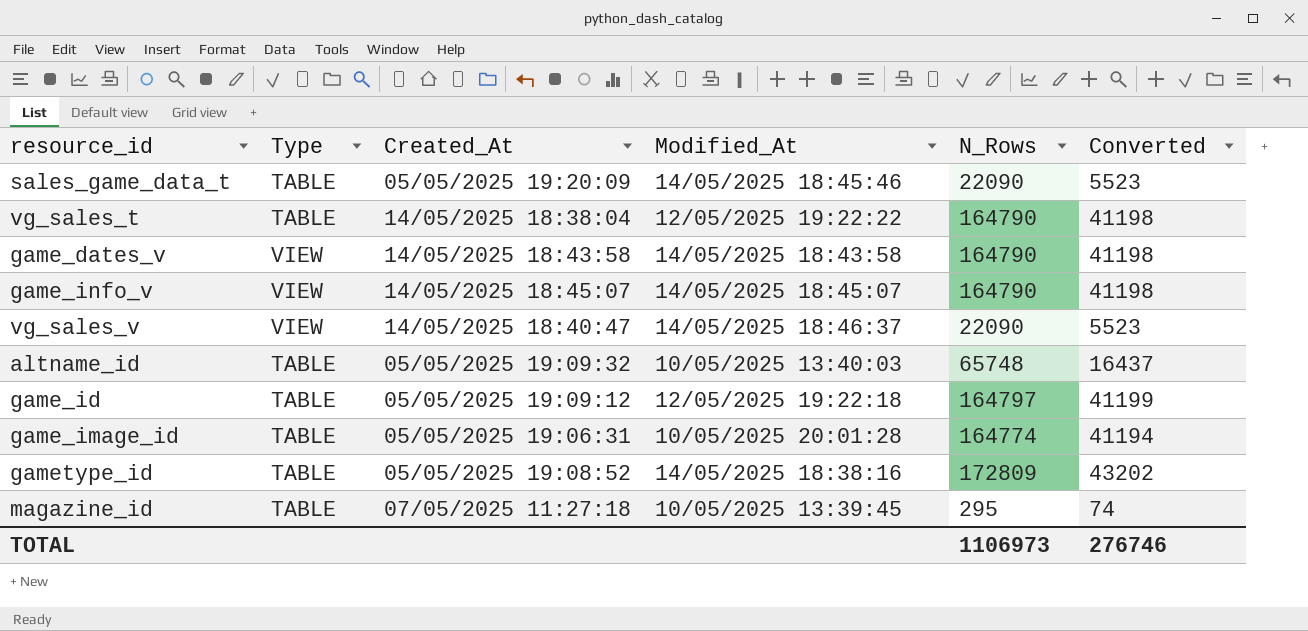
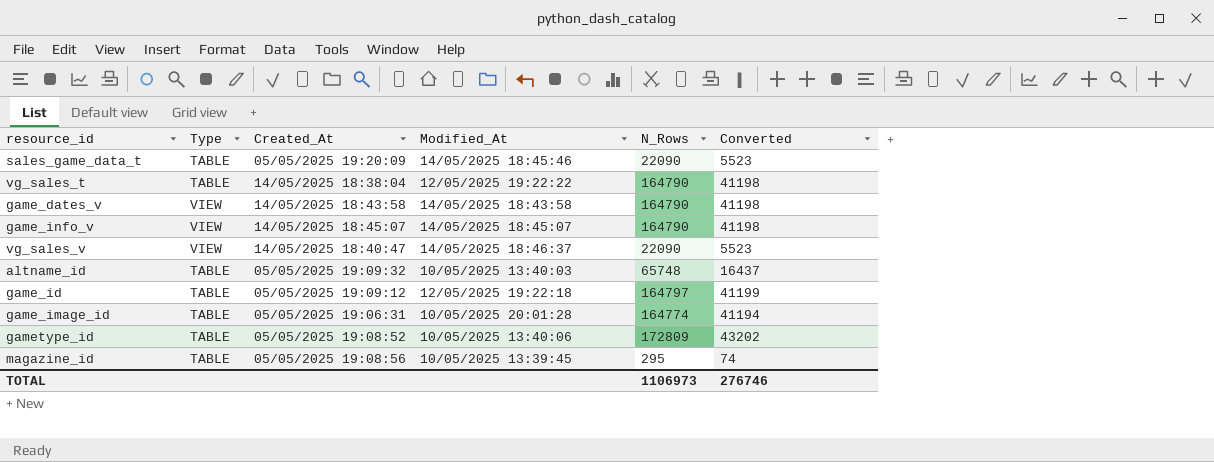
gametype_id | Modified_At: 14/05/2025 18:38:16 -> 10/05/2025 13:40:06
magazine_id | Created_At: 07/05/2025 11:27:18 -> 05/05/2025 19:08:56

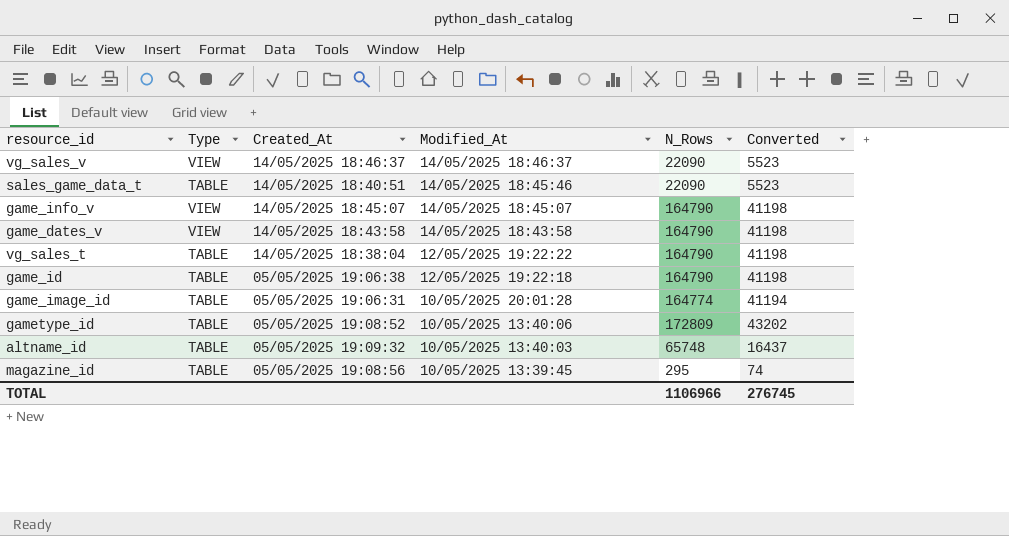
row order: none -> Modified_At descending
vg_sales_v | Created_At: 14/05/2025 18:40:47 -> 14/05/2025 18:46:37
sales_game_data_t | Created_At: 05/05/2025 19:20:09 -> 14/05/2025 18:40:51
game_id | Created_At: 05/05/2025 19:09:12 -> 05/05/2025 19:06:38
game_id | N_Rows: 164797 -> 164790
game_id | Converted: 41199 -> 41198
TOTAL | N_Rows: 1106973 -> 1106966
TOTAL | Converted: 276746 -> 276745

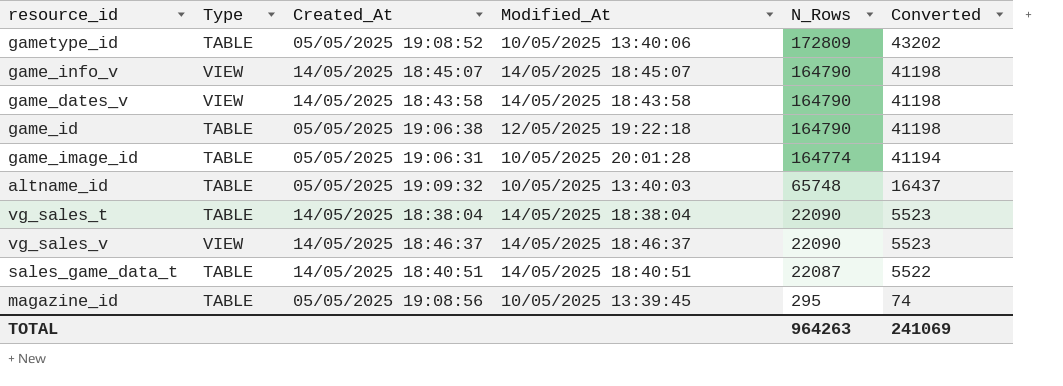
row order: Modified_At descending -> N_Rows descending
vg_sales_t | Modified_At: 12/05/2025 19:22:22 -> 14/05/2025 18:38:04
vg_sales_t | N_Rows: 164790 -> 22090
vg_sales_t | Converted: 41198 -> 5523
sales_game_data_t | Modified_At: 14/05/2025 18:45:46 -> 14/05/2025 18:40:51
sales_game_data_t | N_Rows: 22090 -> 22087
sales_game_data_t | Converted: 5523 -> 5522
TOTAL | N_Rows: 1106966 -> 964263
TOTAL | Converted: 276745 -> 241069

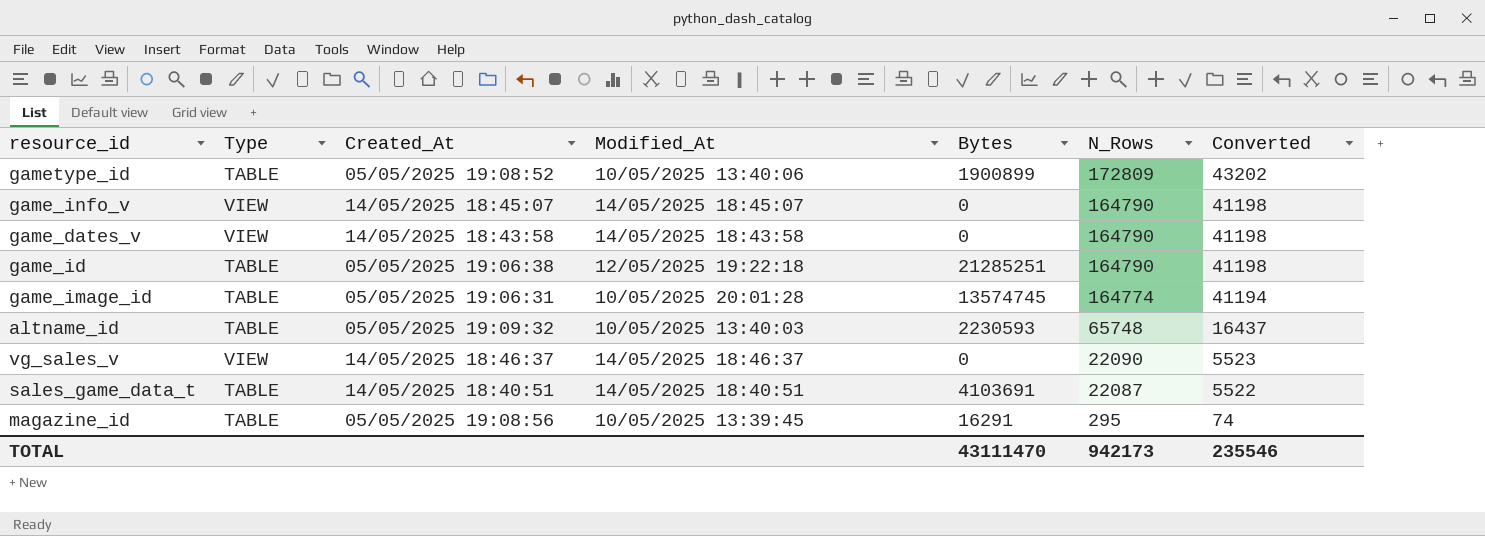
column Bytes | position: none -> 5
row vg_sales_t: TABLE | 14/05/2025 18:38:04 | 14/05/2025 18:38:04 | 22090 | 5523 -> none
TOTAL | N_Rows: 964263 -> 942173
TOTAL | Converted: 241069 -> 235546

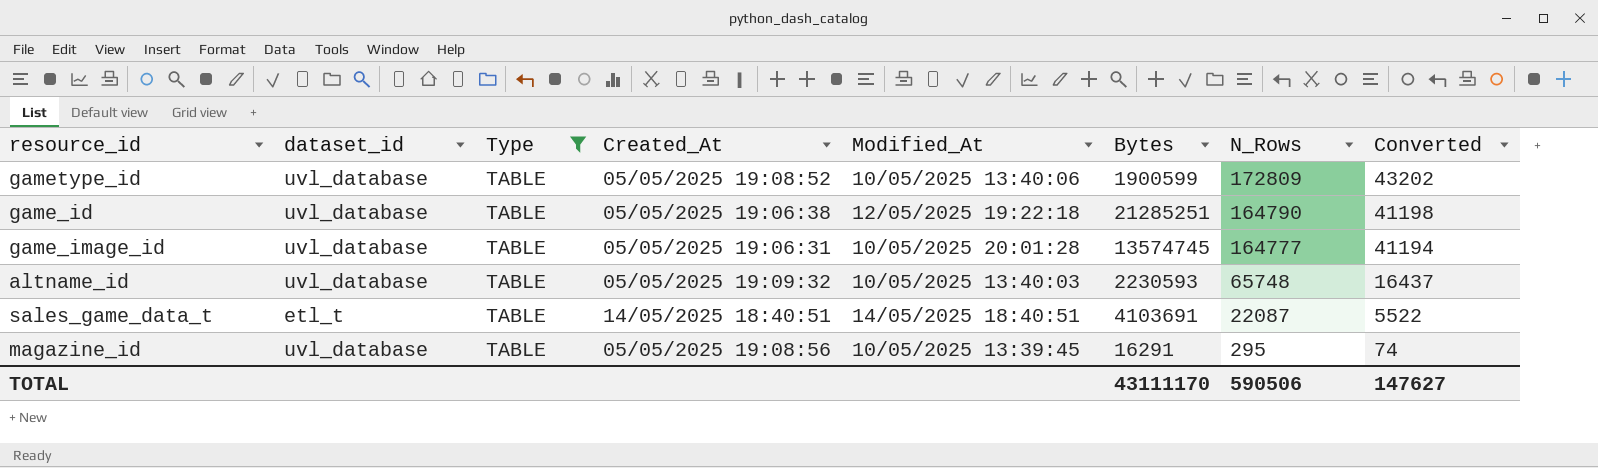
filter: none -> Type = TABLE
column dataset_id | position: none -> 2
gametype_id | Bytes: 1900899 -> 1900599
game_image_id | N_Rows: 164774 -> 164777
TOTAL | Bytes: 43111470 -> 43111170
TOTAL | N_Rows: 942173 -> 590506
TOTAL | Converted: 235546 -> 147627

